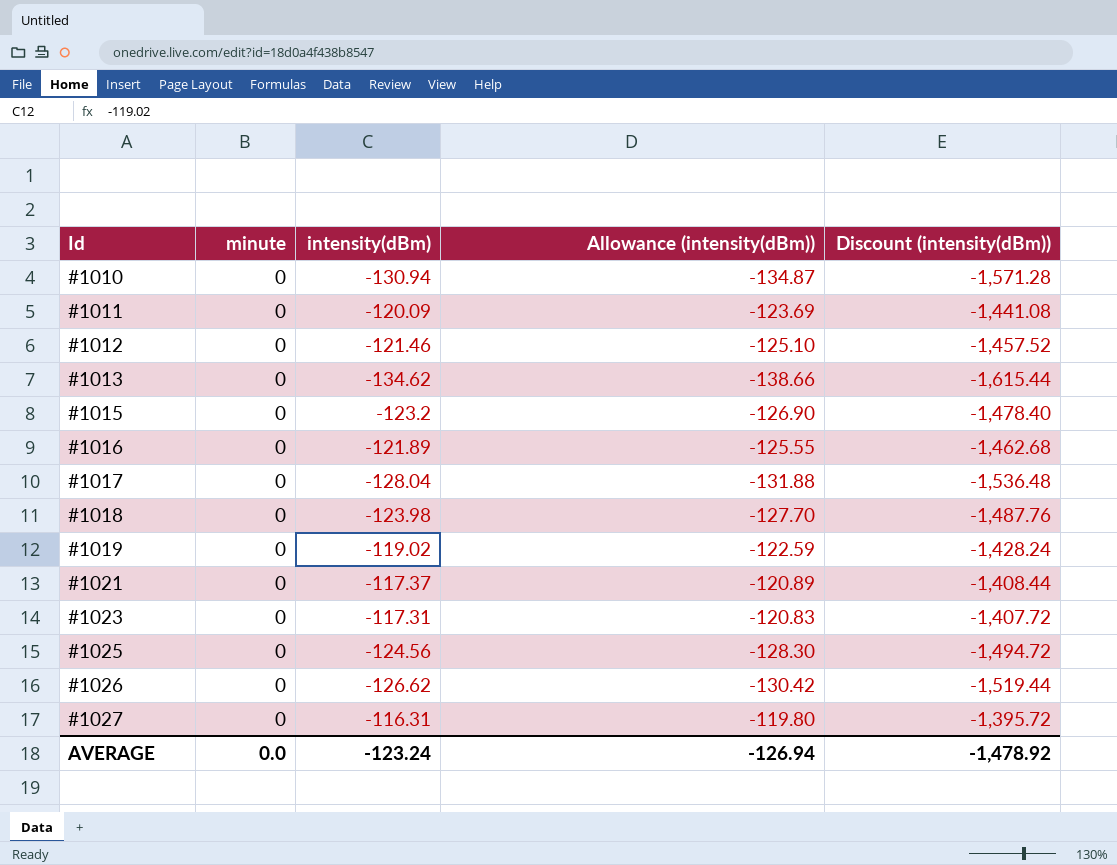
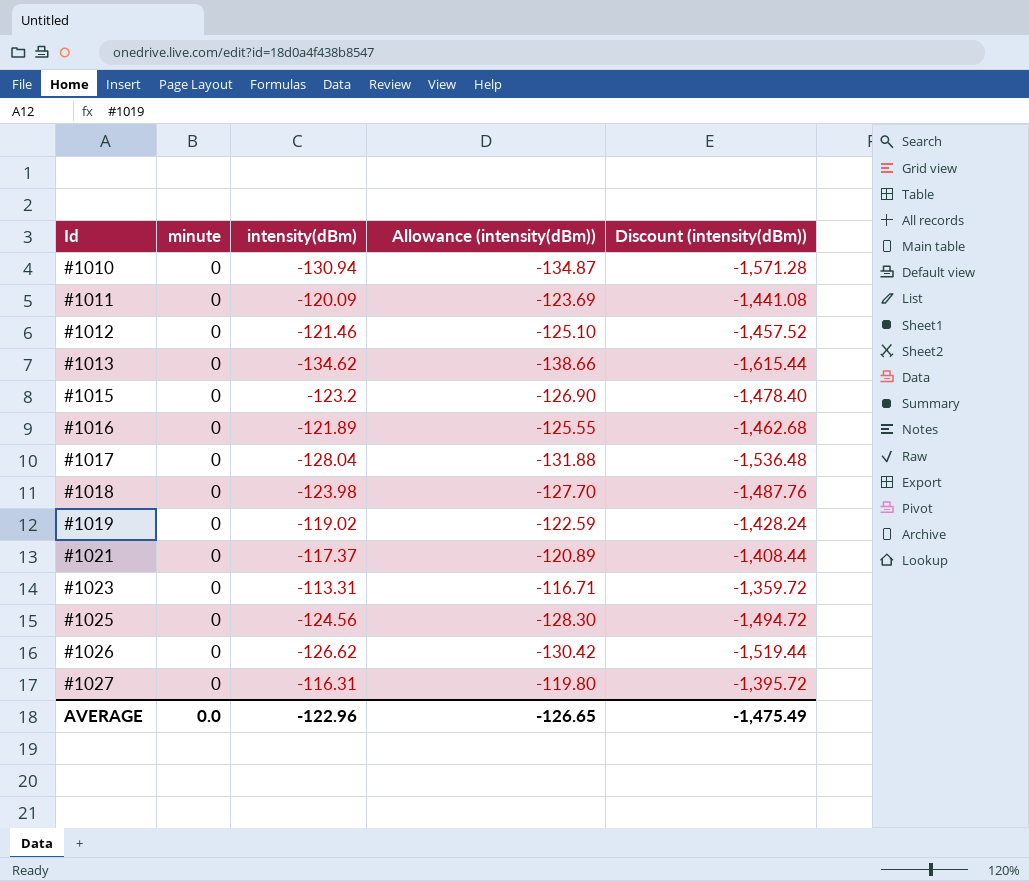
#1023 | intensity(dBm): -117.31 -> -113.31
#1023 | Allowance (intensity(dBm)): -120.83 -> -116.71
#1023 | Discount (intensity(dBm)): -1,407.72 -> -1,359.72
AVERAGE | intensity(dBm): -123.24 -> -122.96
AVERAGE | Allowance (intensity(dBm)): -126.94 -> -126.65
AVERAGE | Discount (intensity(dBm)): -1,478.92 -> -1,475.49

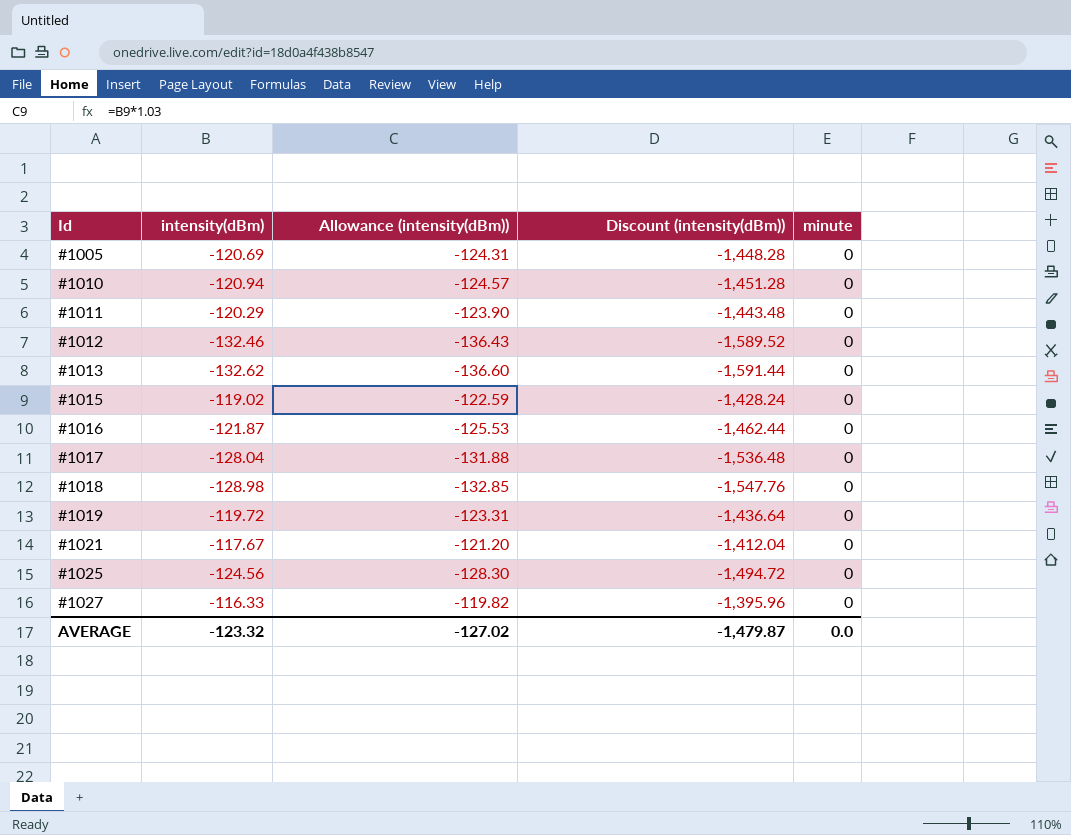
column minute | position: 2 -> 5
row #1023: 0 | -113.31 | -116.71 | -1,359.72 -> none
row #1026: 0 | -126.62 | -130.42 | -1,519.44 -> none
row #1005: none -> -120.69 | -124.31 | -1,448.28 | 0
#1010 | intensity(dBm): -130.94 -> -120.94
#1010 | Allowance (intensity(dBm)): -134.87 -> -124.57
#1010 | Discount (intensity(dBm)): -1,571.28 -> -1,451.28
#1011 | intensity(dBm): -120.09 -> -120.29
#1011 | Allowance (intensity(dBm)): -123.69 -> -123.90
#1011 | Discount (intensity(dBm)): -1,441.08 -> -1,443.48
#1012 | intensity(dBm): -121.46 -> -132.46
#1012 | Allowance (intensity(dBm)): -125.10 -> -136.43
#1012 | Discount (intensity(dBm)): -1,457.52 -> -1,589.52
#1013 | intensity(dBm): -134.62 -> -132.62
#1013 | Allowance (intensity(dBm)): -138.66 -> -136.60
#1013 | Discount (intensity(dBm)): -1,615.44 -> -1,591.44
#1015 | intensity(dBm): -123.2 -> -119.02
#1015 | Allowance (intensity(dBm)): -126.90 -> -122.59
#1015 | Discount (intensity(dBm)): -1,478.40 -> -1,428.24
#1016 | intensity(dBm): -121.89 -> -121.87
#1016 | Allowance (intensity(dBm)): -125.55 -> -125.53
#1016 | Discount (intensity(dBm)): -1,462.68 -> -1,462.44
#1018 | intensity(dBm): -123.98 -> -128.98
#1018 | Allowance (intensity(dBm)): -127.70 -> -132.85
#1018 | Discount (intensity(dBm)): -1,487.76 -> -1,547.76
#1019 | intensity(dBm): -119.02 -> -119.72
#1019 | Allowance (intensity(dBm)): -122.59 -> -123.31
#1019 | Discount (intensity(dBm)): -1,428.24 -> -1,436.64
#1021 | intensity(dBm): -117.37 -> -117.67
#1021 | Allowance (intensity(dBm)): -120.89 -> -121.20
#1021 | Discount (intensity(dBm)): -1,408.44 -> -1,412.04
#1027 | intensity(dBm): -116.31 -> -116.33
#1027 | Allowance (intensity(dBm)): -119.80 -> -119.82
#1027 | Discount (intensity(dBm)): -1,395.72 -> -1,395.96
AVERAGE | intensity(dBm): -122.96 -> -123.32
AVERAGE | Allowance (intensity(dBm)): -126.65 -> -127.02
AVERAGE | Discount (intensity(dBm)): -1,475.49 -> -1,479.87

